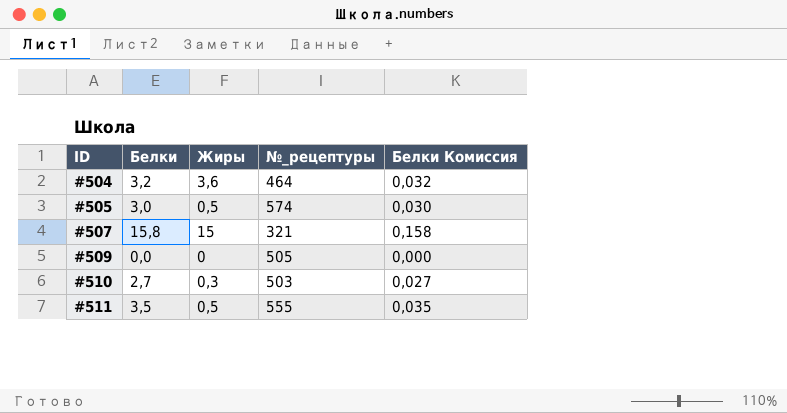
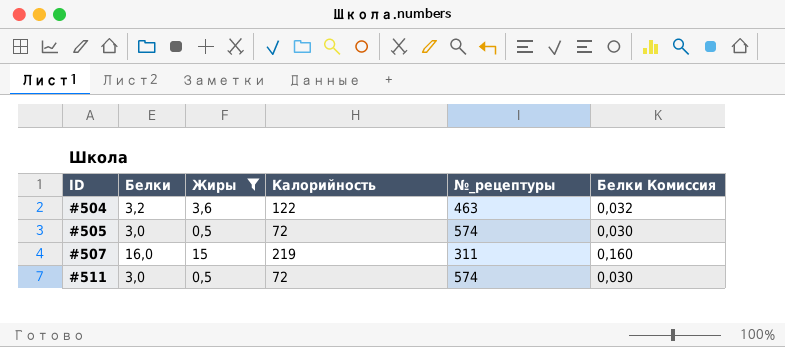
filter: none -> Жиры >= 0,5
column Калорийность | position: none -> 4
#504 | №_рецептуры: 464 -> 463
#507 | Белки: 15,8 -> 16,0
#507 | №_рецептуры: 321 -> 311
#507 | Белки Комиссия: 0,158 -> 0,160
#511 | Белки: 3,5 -> 3,0
#511 | №_рецептуры: 555 -> 574
#511 | Белки Комиссия: 0,035 -> 0,030

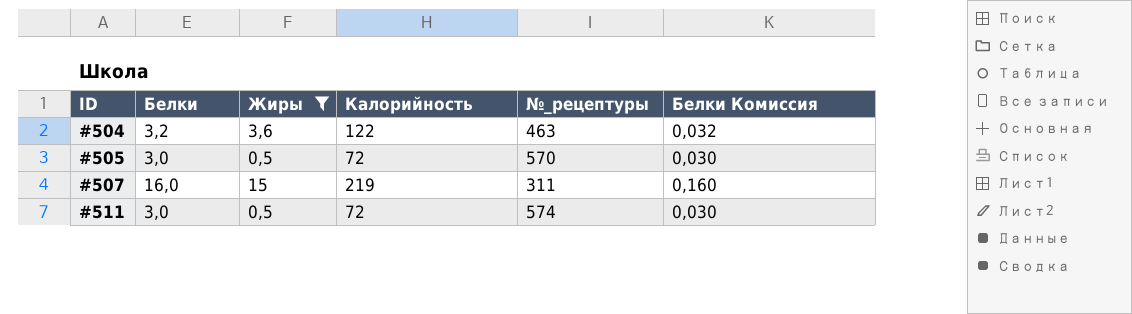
#505 | №_рецептуры: 574 -> 570

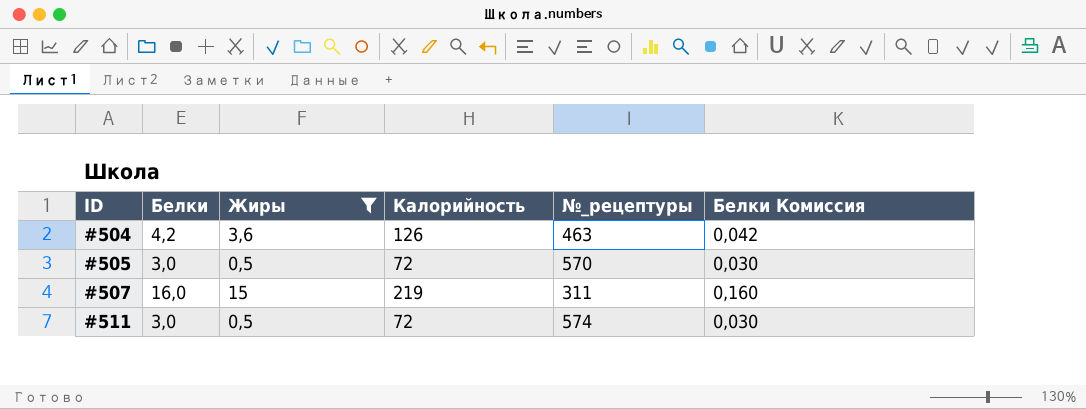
#504 | Белки: 3,2 -> 4,2
#504 | Калорийность: 122 -> 126
#504 | Белки Комиссия: 0,032 -> 0,042

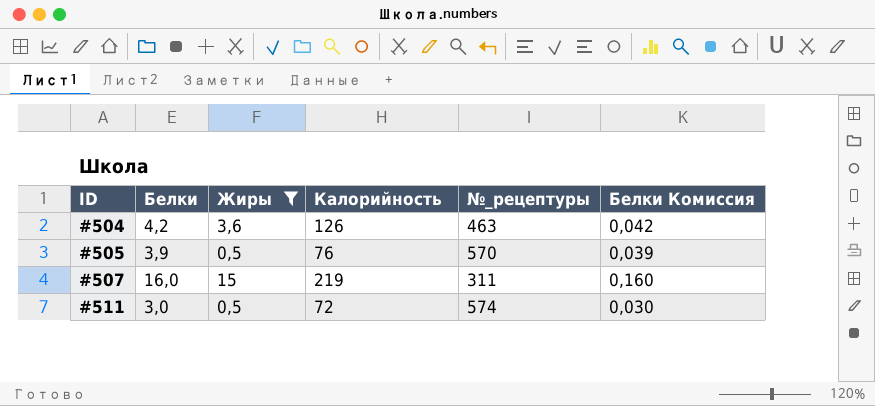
#505 | Белки: 3,0 -> 3,9
#505 | Калорийность: 72 -> 76
#505 | Белки Комиссия: 0,030 -> 0,039

